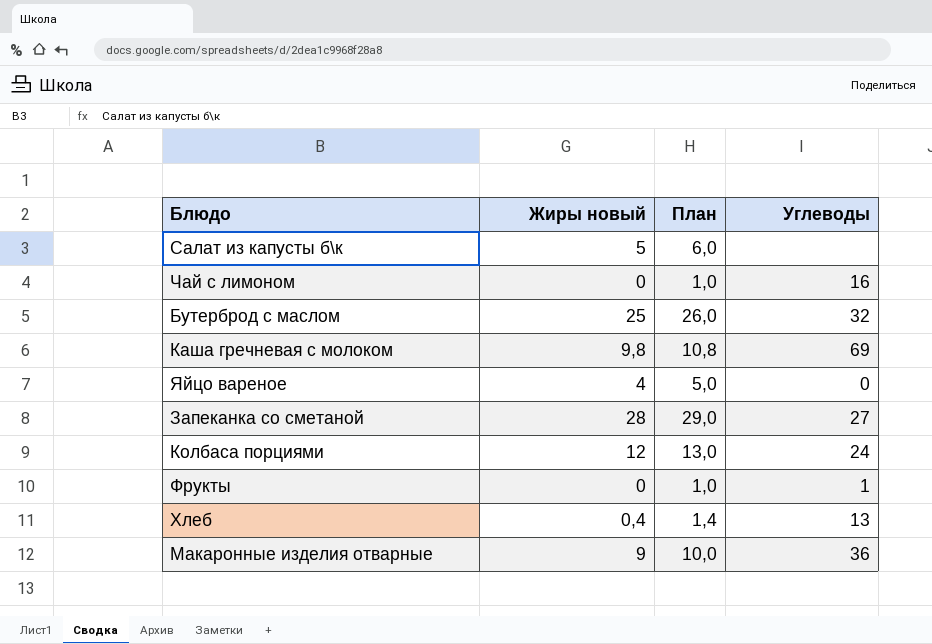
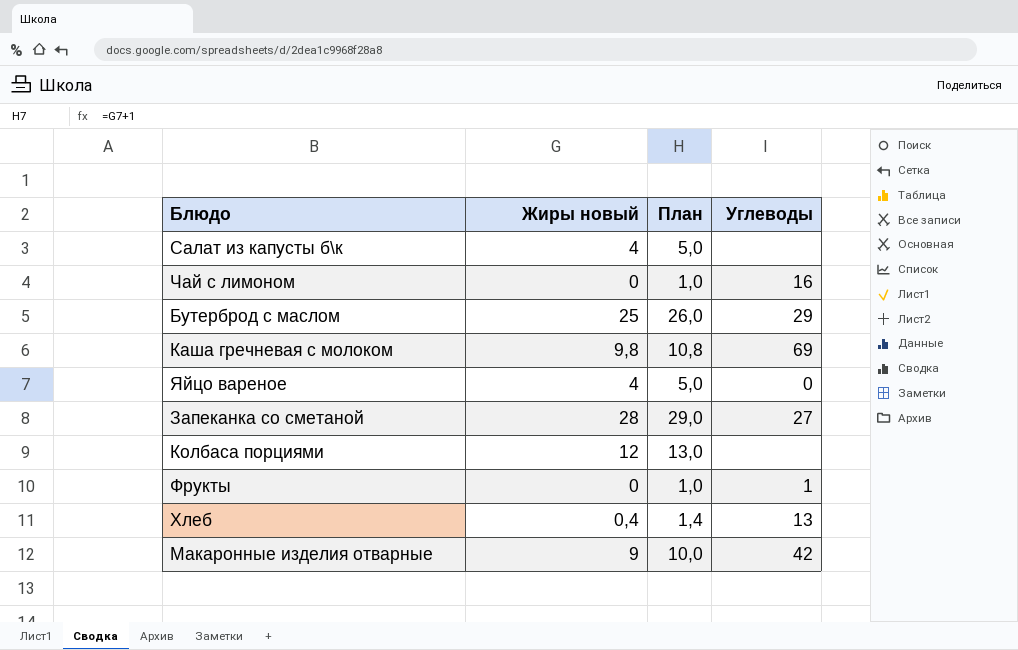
Салат из капусты б\к | Жиры новый: 5 -> 4
Салат из капусты б\к | План: 6,0 -> 5,0
Бутерброд с маслом | Углеводы: 32 -> 29
Колбаса порциями | Углеводы: 24 -> none
Макаронные изделия отварные | Углеводы: 36 -> 42

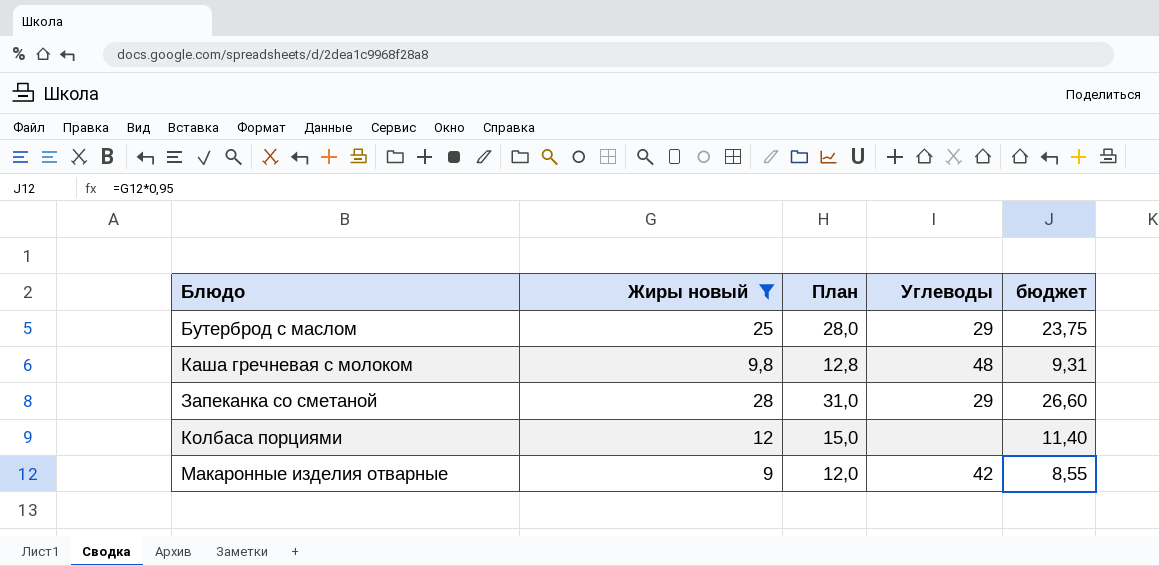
filter: none -> Жиры новый >= 9
column План | formula: [Жиры новый] + 1 -> [Жиры новый] + 3
column бюджет | formula: none -> [Жиры новый] * 0,95
Каша гречневая с молоком | Углеводы: 69 -> 48
Запеканка со сметаной | Углеводы: 27 -> 29

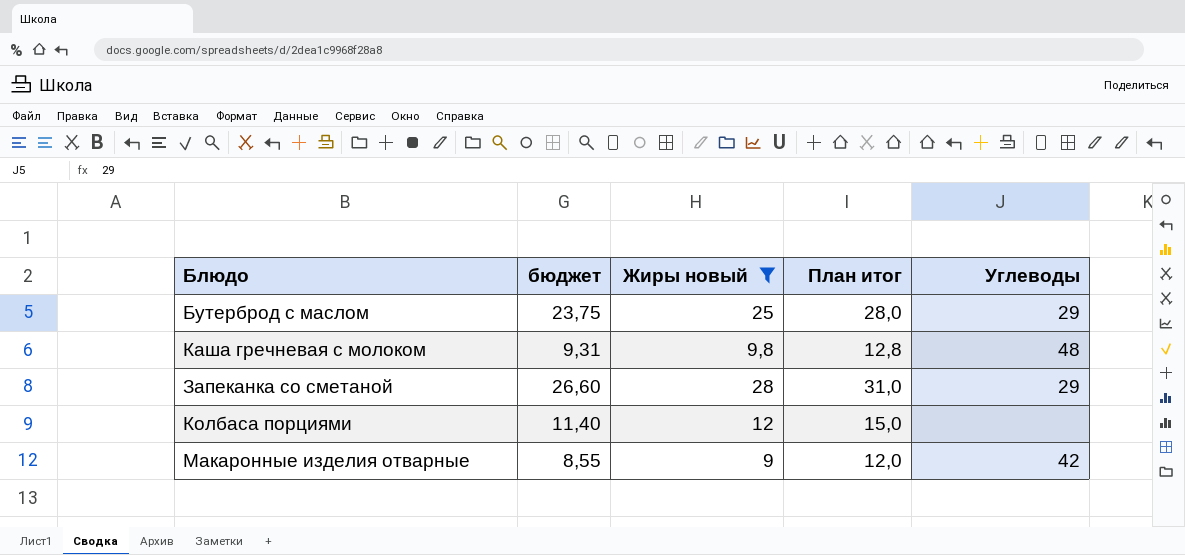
column бюджет | position: 5 -> 2
column name: План -> План итог

